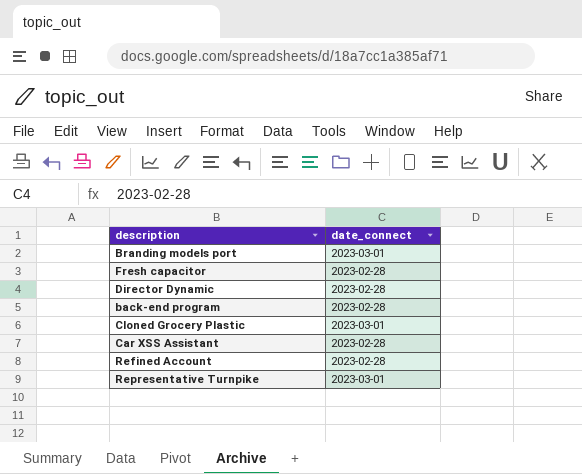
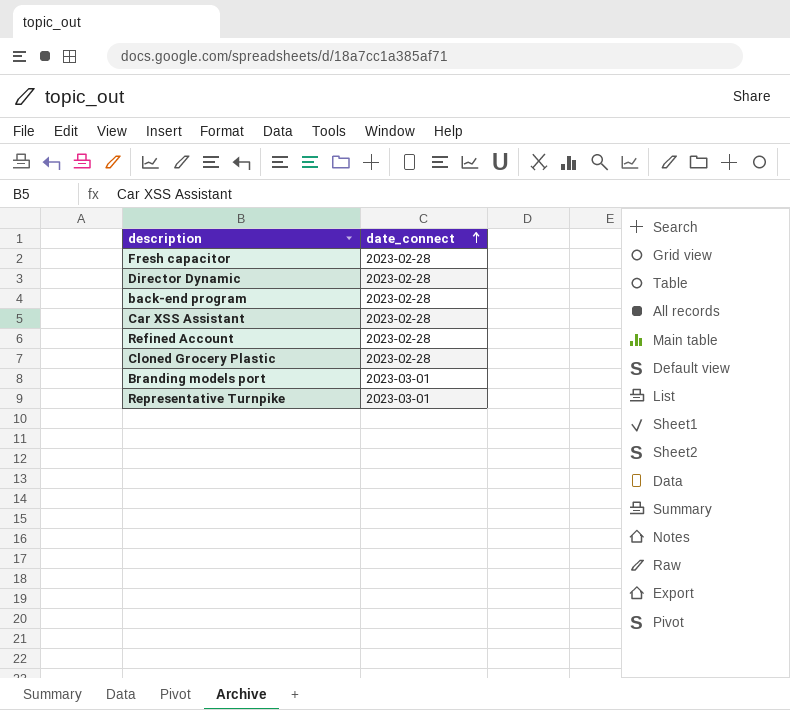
row order: none -> date_connect ascending
Cloned Grocery Plastic | date_connect: 2023-03-01 -> 2023-02-28

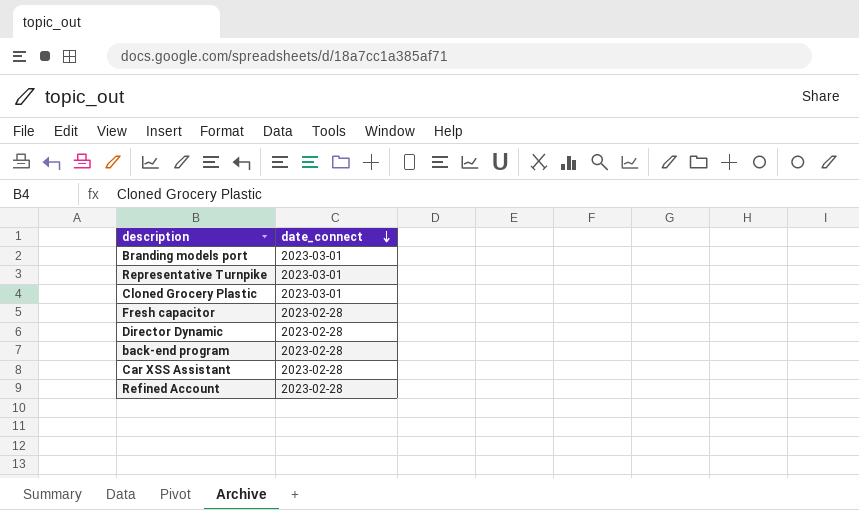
row order: date_connect ascending -> date_connect descending
Cloned Grocery Plastic | date_connect: 2023-02-28 -> 2023-03-01

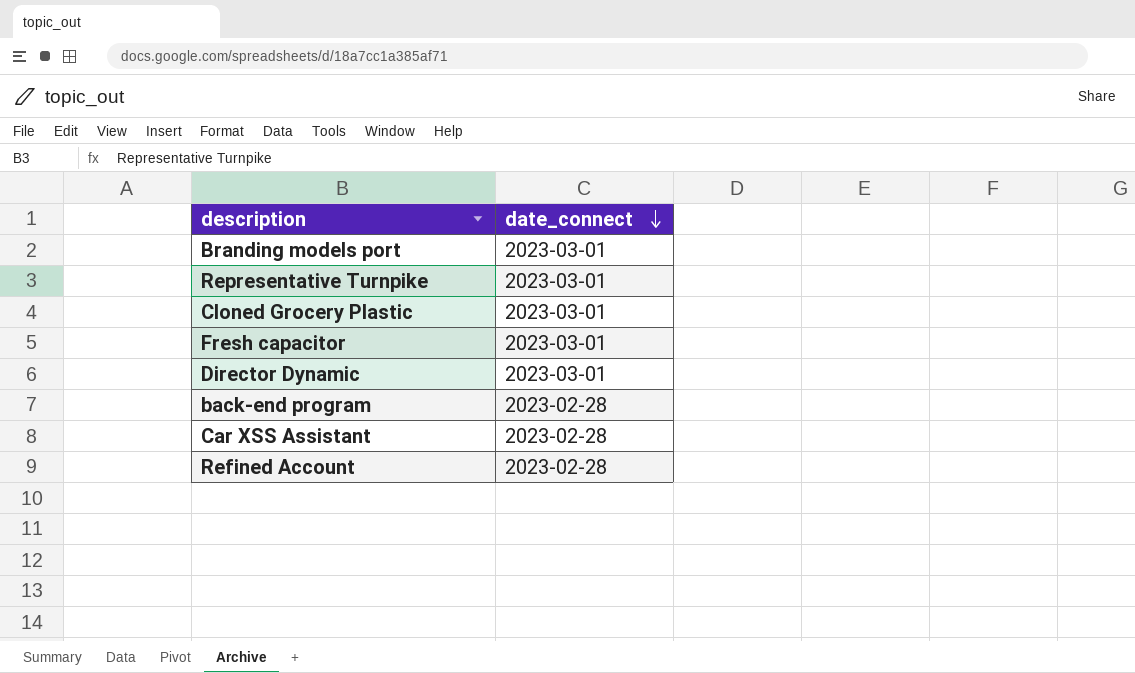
Fresh capacitor | date_connect: 2023-02-28 -> 2023-03-01
Director Dynamic | date_connect: 2023-02-28 -> 2023-03-01

